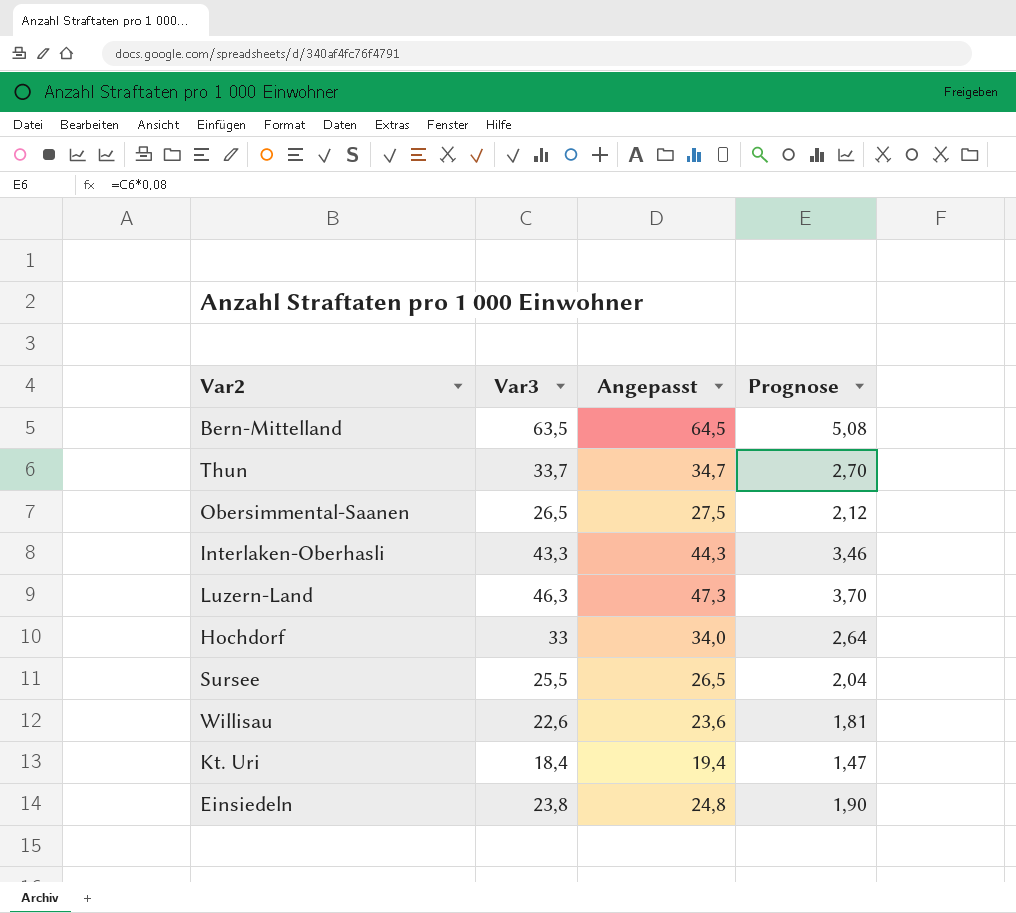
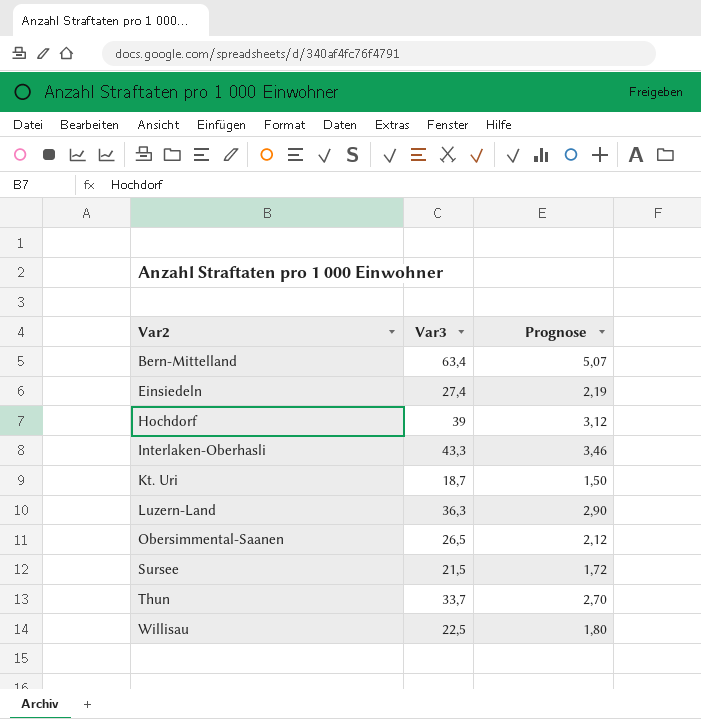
row order: none -> Var2 ascending
column Angepasst | formula: [Var3] + 1 -> none
Bern-Mittelland | Var3: 63,5 -> 63,4
Bern-Mittelland | Prognose: 5,08 -> 5,07
Einsiedeln | Var3: 23,8 -> 27,4
Einsiedeln | Prognose: 1,90 -> 2,19
Hochdorf | Var3: 33 -> 39
Hochdorf | Prognose: 2,64 -> 3,12
Kt. Uri | Var3: 18,4 -> 18,7
Kt. Uri | Prognose: 1,47 -> 1,50
Luzern-Land | Var3: 46,3 -> 36,3
Luzern-Land | Prognose: 3,70 -> 2,90
Sursee | Var3: 25,5 -> 21,5
Sursee | Prognose: 2,04 -> 1,72
Willisau | Var3: 22,6 -> 22,5
Willisau | Prognose: 1,81 -> 1,80

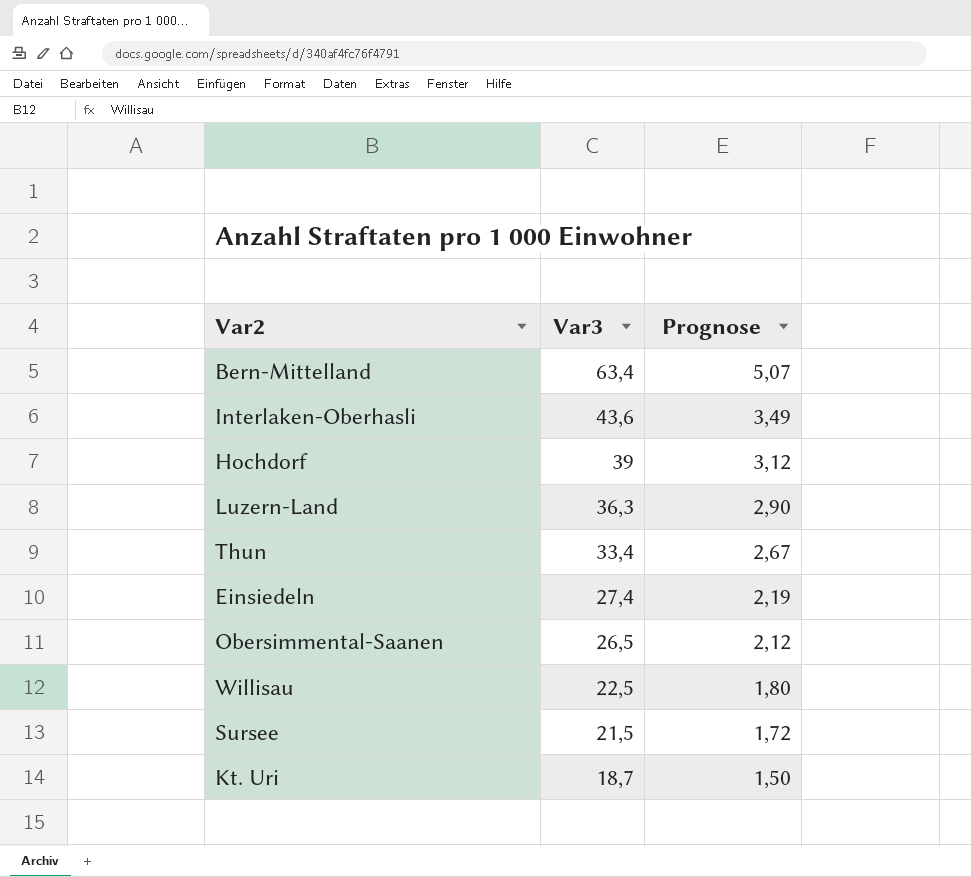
row order: Var2 ascending -> Var3 descending
Interlaken-Oberhasli | Var3: 43,3 -> 43,6
Interlaken-Oberhasli | Prognose: 3,46 -> 3,49
Thun | Var3: 33,7 -> 33,4
Thun | Prognose: 2,70 -> 2,67

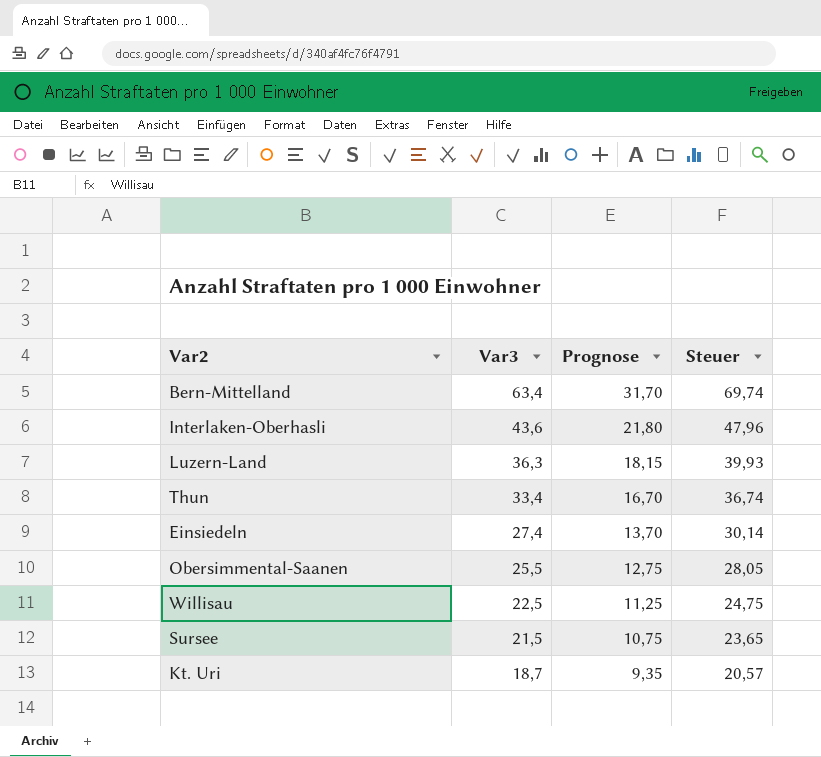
column Prognose | formula: [Var3] * 0,08 -> [Var3] * 0,5
column Steuer | formula: none -> [Var3] * 1,1
row Hochdorf: 39 | 3,12 -> none
Obersimmental-Saanen | Var3: 26,5 -> 25,5

